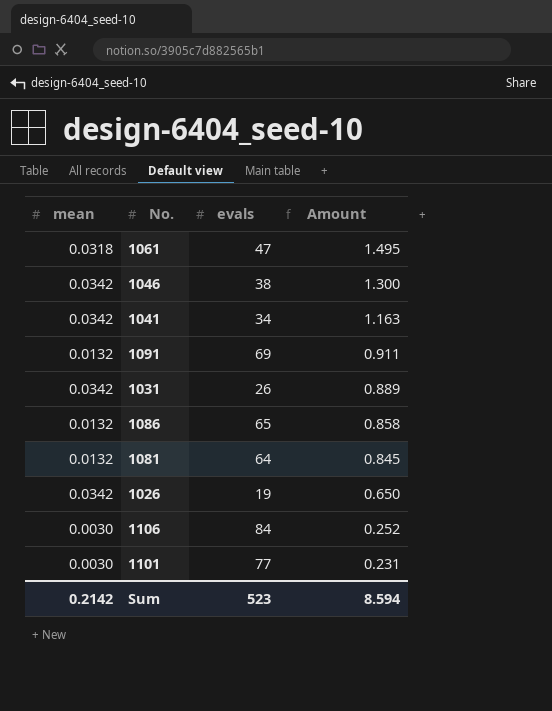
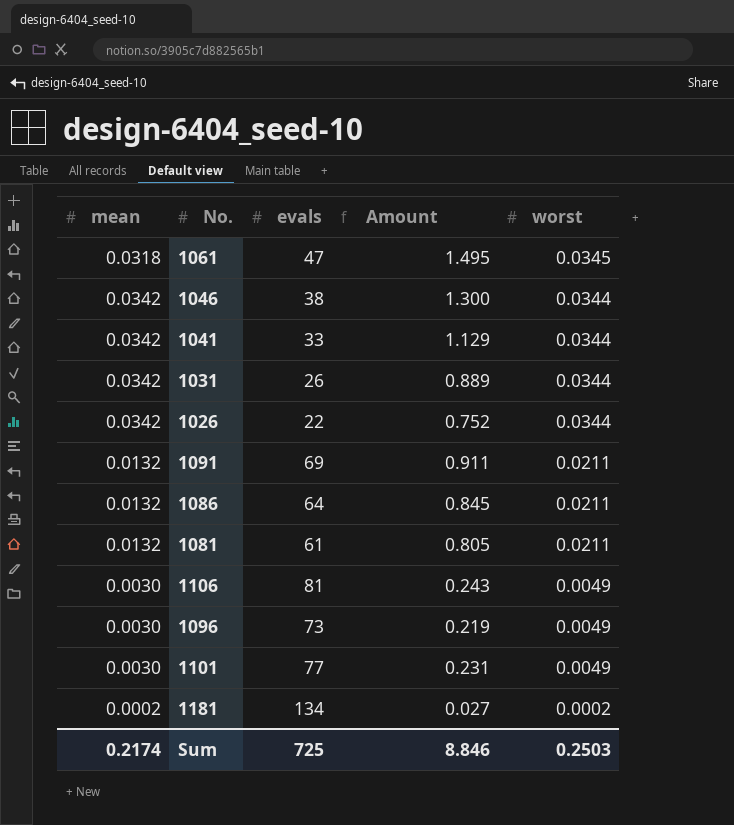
row order: Amount descending -> worst descending
column worst | position: none -> 5
1041 | evals: 34 -> 33
1041 | Amount: 1.163 -> 1.129
1026 | evals: 19 -> 22
1026 | Amount: 0.650 -> 0.752
1086 | evals: 65 -> 64
1086 | Amount: 0.858 -> 0.845
1081 | evals: 64 -> 61
1081 | Amount: 0.845 -> 0.805
1106 | evals: 84 -> 81
1106 | Amount: 0.252 -> 0.243
row 1096: none -> 0.0030 | 73 | 0.219 | 0.0049
row 1181: none -> 0.0002 | 134 | 0.027 | 0.0002
Sum | mean: 0.2142 -> 0.2174
Sum | evals: 523 -> 725
Sum | Amount: 8.594 -> 8.846

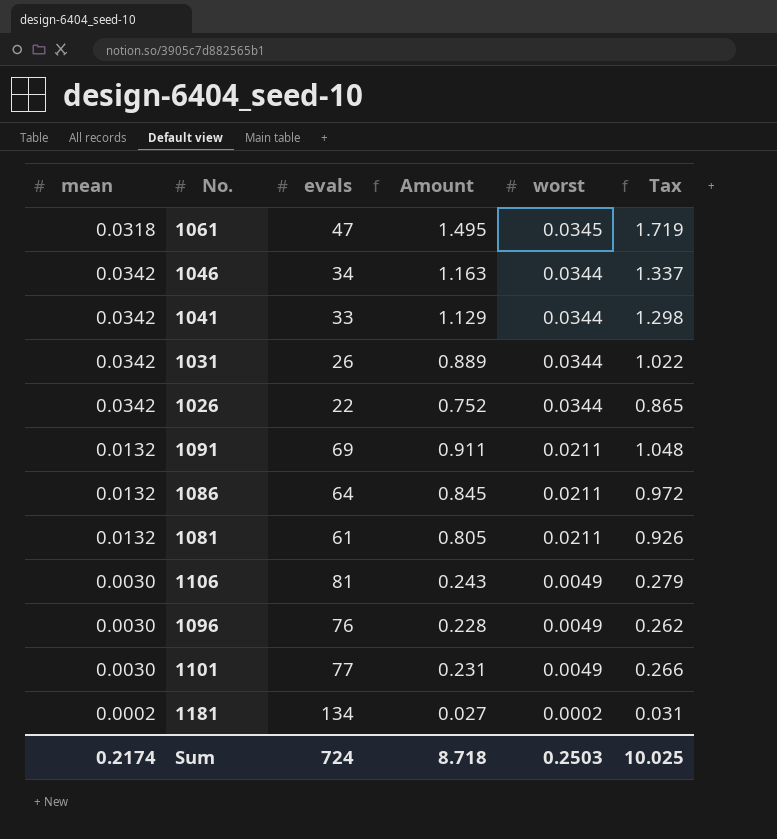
column Tax | formula: none -> [Amount] * 1.15
1046 | evals: 38 -> 34
1046 | Amount: 1.300 -> 1.163
1096 | evals: 73 -> 76
1096 | Amount: 0.219 -> 0.228
Sum | evals: 725 -> 724
Sum | Amount: 8.846 -> 8.718

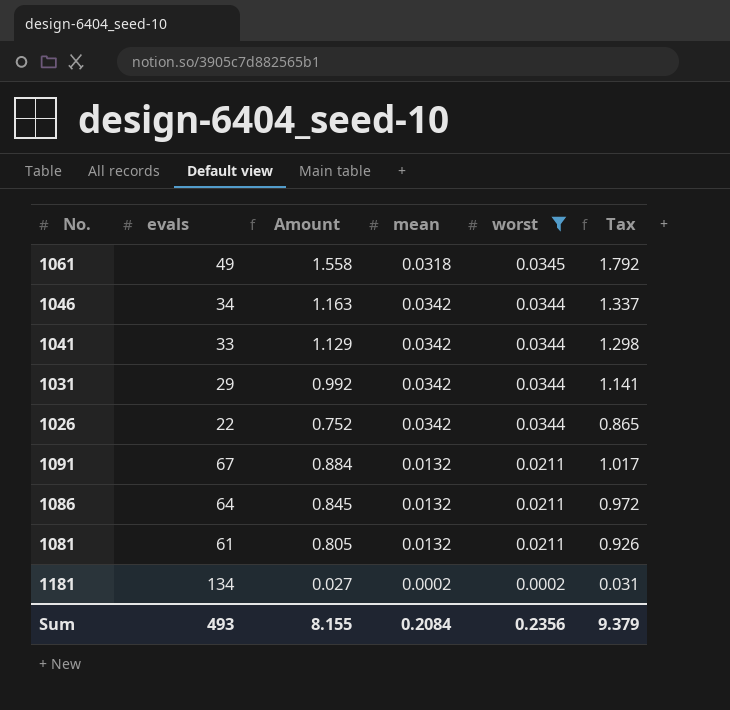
filter: none -> worst != 0.0049
column mean | position: 1 -> 4
1061 | evals: 47 -> 49
1061 | Amount: 1.495 -> 1.558
1061 | Tax: 1.719 -> 1.792
1031 | evals: 26 -> 29
1031 | Amount: 0.889 -> 0.992
1031 | Tax: 1.022 -> 1.141
1091 | evals: 69 -> 67
1091 | Amount: 0.911 -> 0.884
1091 | Tax: 1.048 -> 1.017
Sum | evals: 724 -> 493
Sum | Amount: 8.718 -> 8.155
Sum | mean: 0.2174 -> 0.2084
Sum | worst: 0.2503 -> 0.2356
Sum | Tax: 10.025 -> 9.379

